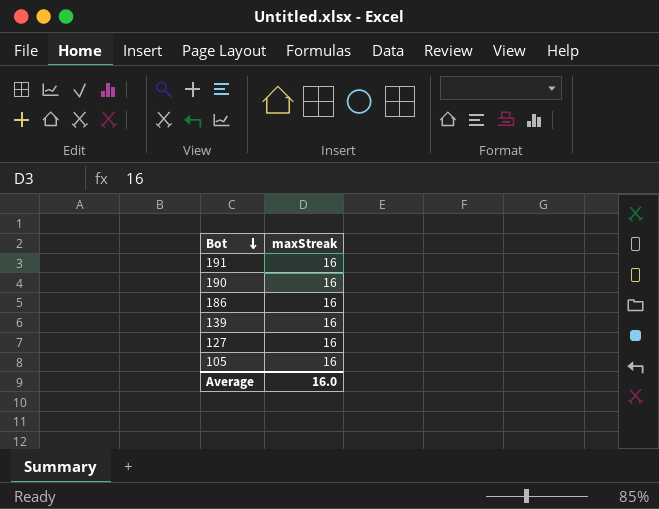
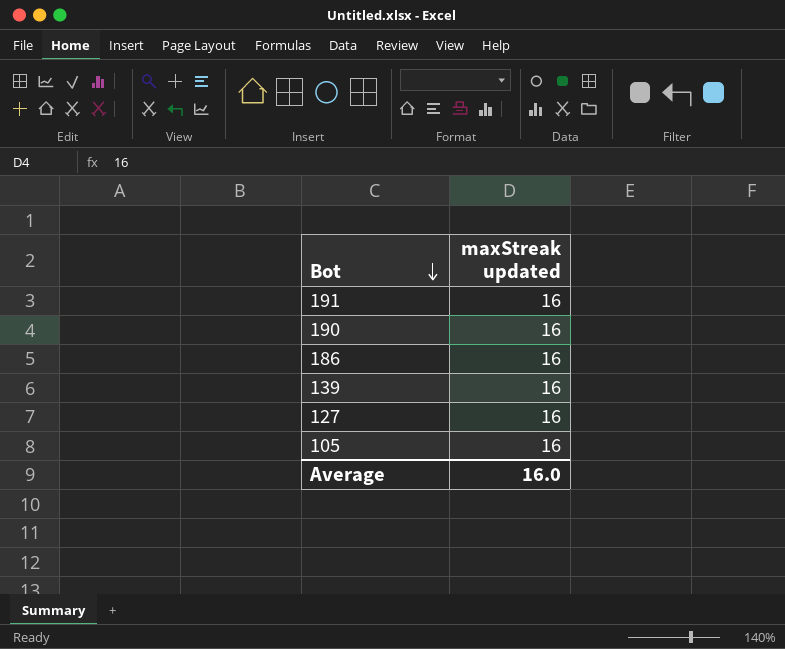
column name: maxStreak -> maxStreak updated

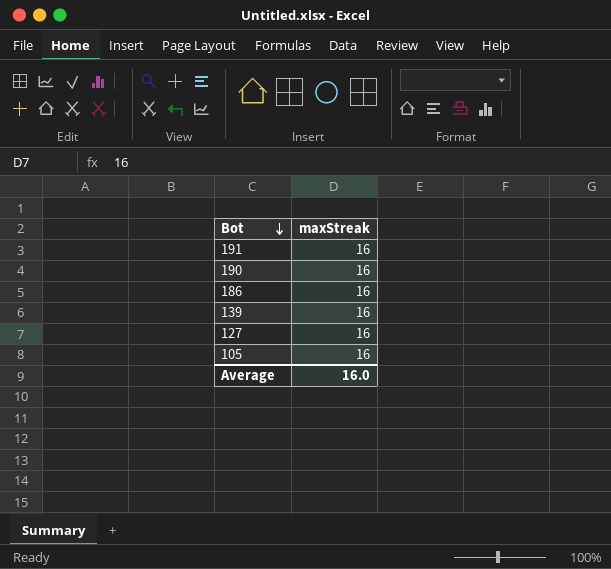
column name: maxStreak updated -> maxStreak

